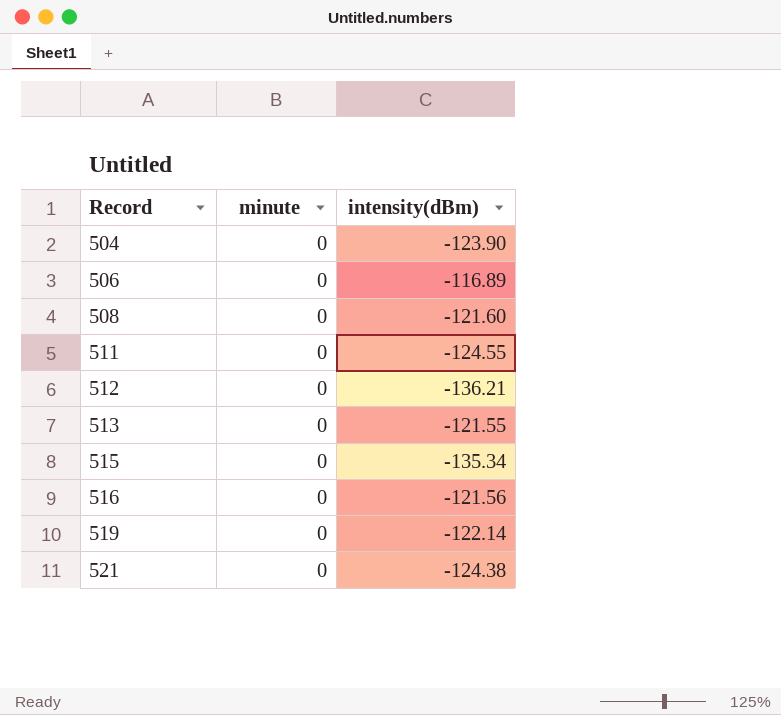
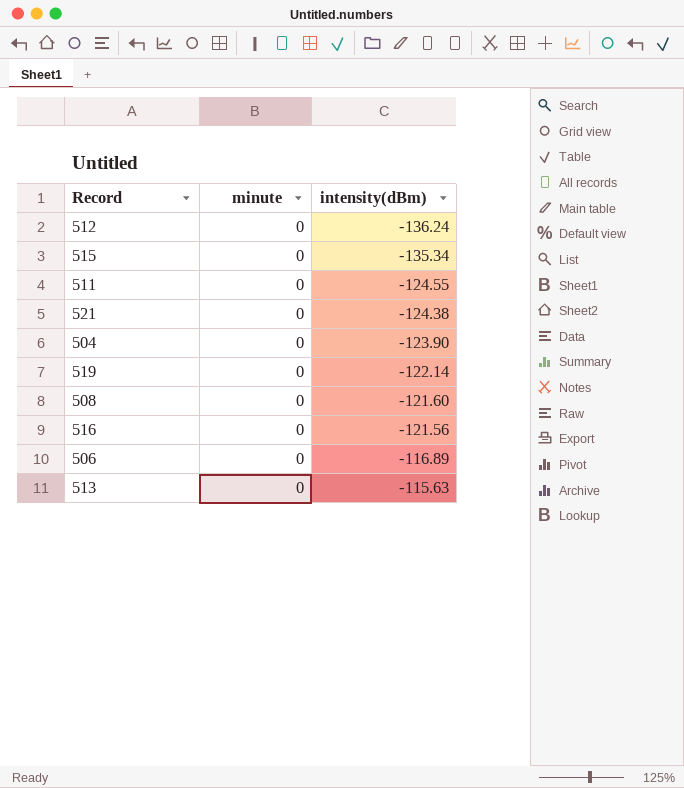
row order: Record ascending -> intensity(dBm) ascending
512 | intensity(dBm): -136.21 -> -136.24
513 | intensity(dBm): -121.55 -> -115.63

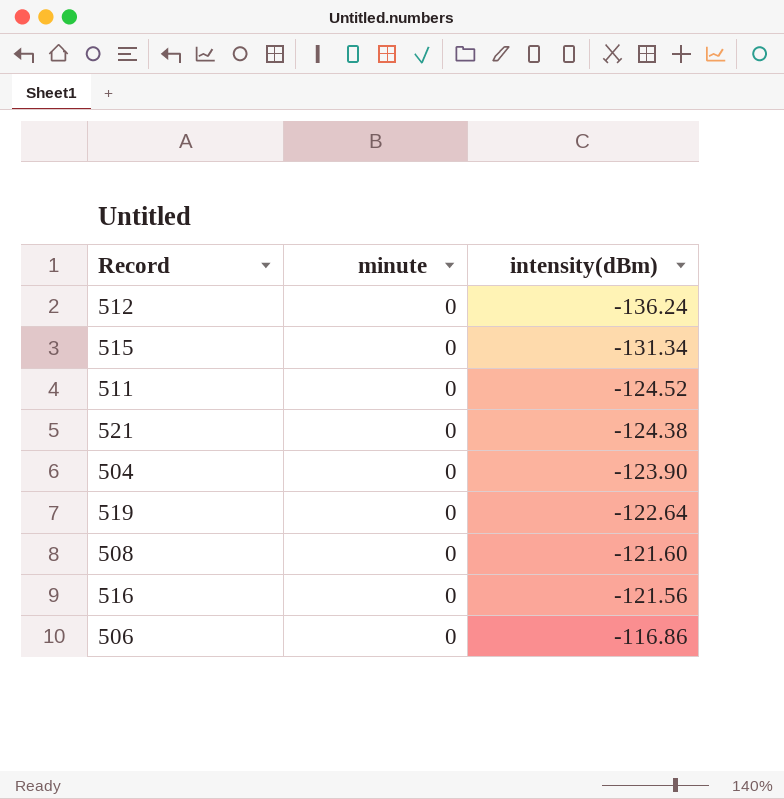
row 513: 0 | -115.63 -> none
515 | intensity(dBm): -135.34 -> -131.34
511 | intensity(dBm): -124.55 -> -124.52
519 | intensity(dBm): -122.14 -> -122.64
506 | intensity(dBm): -116.89 -> -116.86

